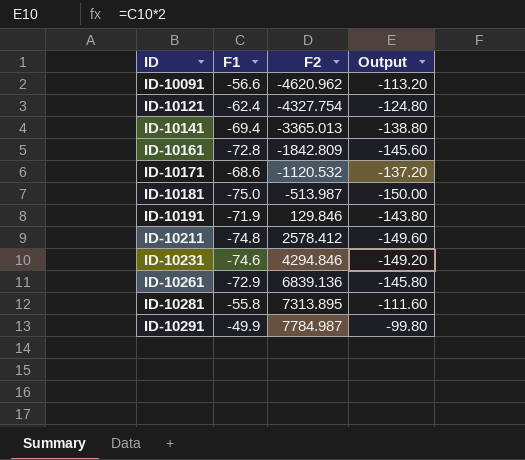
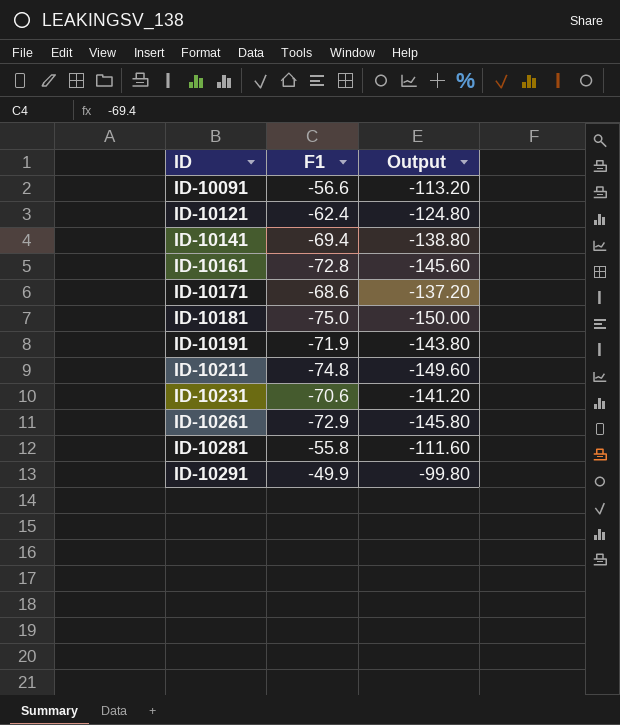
column F2 | position: 3 -> none
ID-10231 | F1: -74.6 -> -70.6
ID-10231 | Output: -149.20 -> -141.20

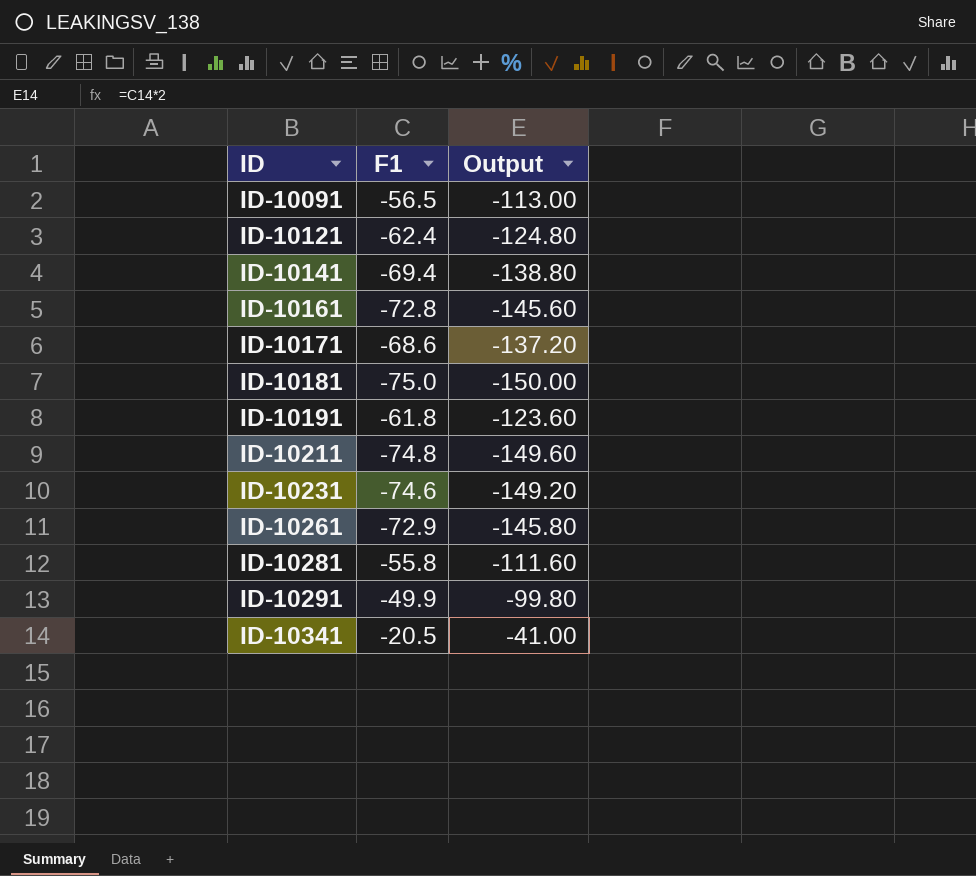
ID-10091 | F1: -56.6 -> -56.5
ID-10091 | Output: -113.20 -> -113.00
ID-10191 | F1: -71.9 -> -61.8
ID-10191 | Output: -143.80 -> -123.60
ID-10231 | F1: -70.6 -> -74.6
ID-10231 | Output: -141.20 -> -149.20
row ID-10341: none -> -20.5 | -41.00

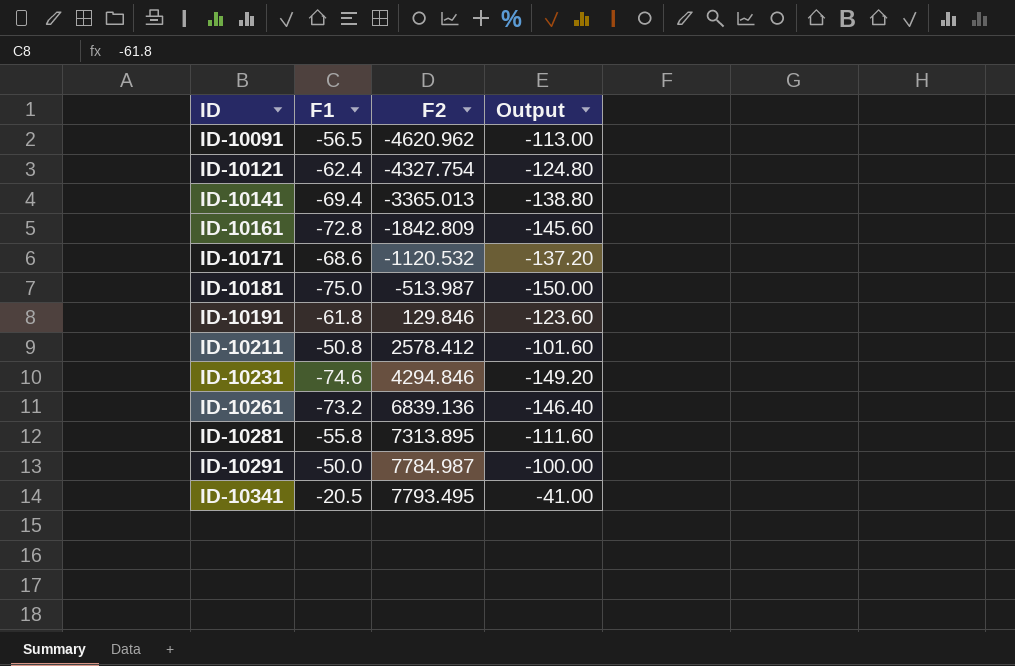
column F2 | position: none -> 3
ID-10211 | F1: -74.8 -> -50.8
ID-10211 | Output: -149.60 -> -101.60
ID-10261 | F1: -72.9 -> -73.2
ID-10261 | Output: -145.80 -> -146.40
ID-10291 | F1: -49.9 -> -50.0
ID-10291 | Output: -99.80 -> -100.00

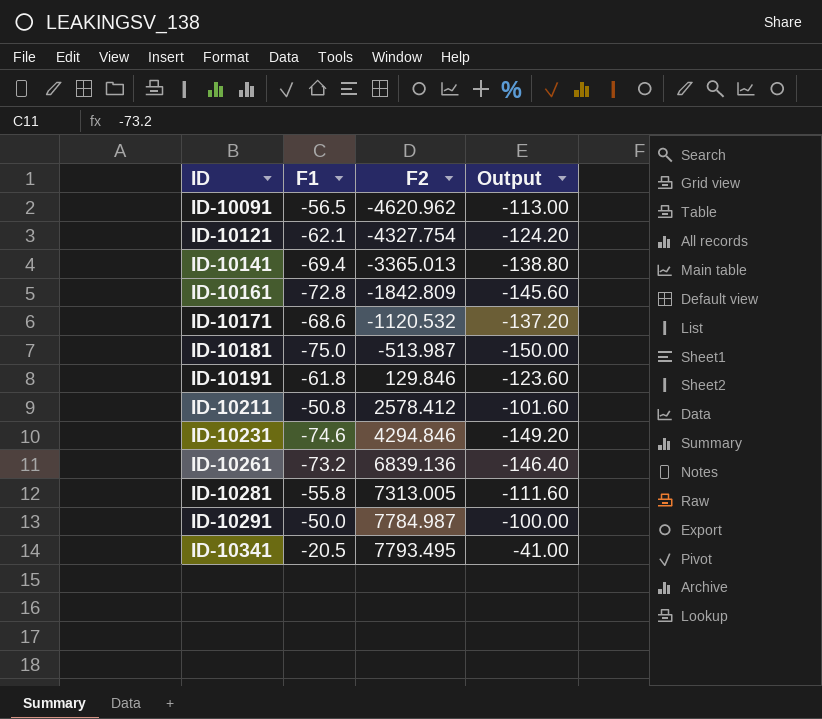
ID-10121 | F1: -62.4 -> -62.1
ID-10121 | Output: -124.80 -> -124.20
ID-10281 | F2: 7313.895 -> 7313.005

